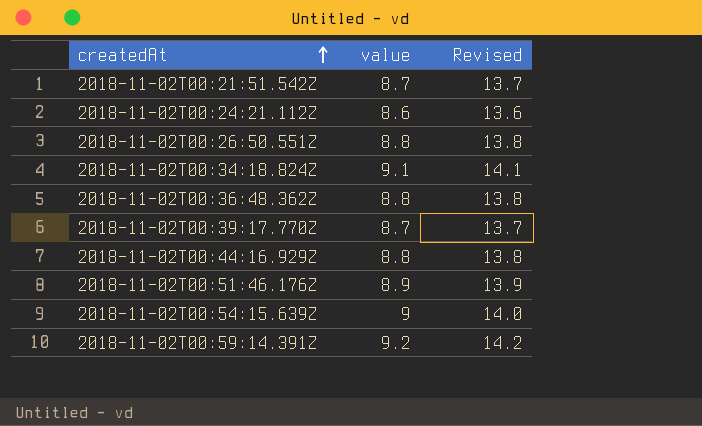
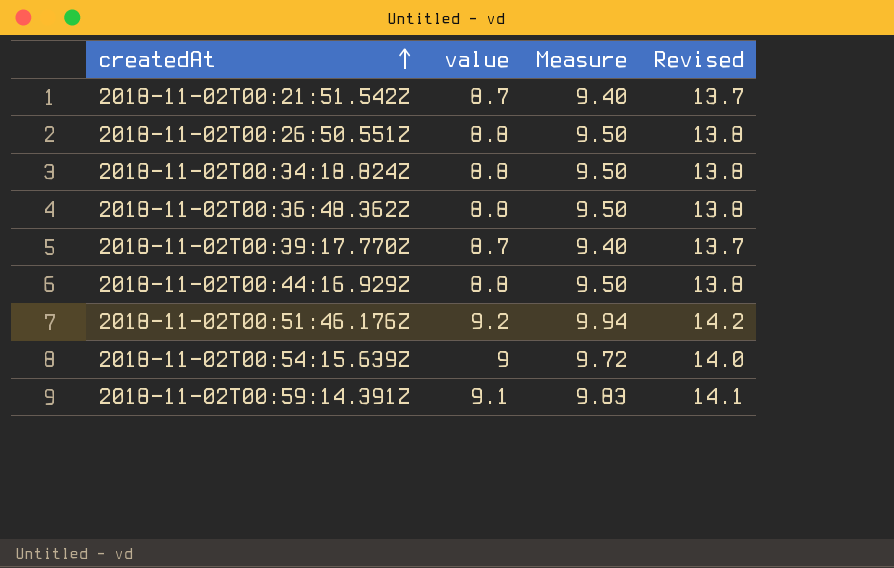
column Measure | formula: none -> [value] * 1.08
row 2018-11-02T00:24:21.112Z: 8.6 | 13.6 -> none
2018-11-02T00:34:18.824Z | value: 9.1 -> 8.8
2018-11-02T00:34:18.824Z | Revised: 14.1 -> 13.8
2018-11-02T00:51:46.176Z | value: 8.9 -> 9.2
2018-11-02T00:51:46.176Z | Revised: 13.9 -> 14.2
2018-11-02T00:59:14.391Z | value: 9.2 -> 9.1
2018-11-02T00:59:14.391Z | Revised: 14.2 -> 14.1

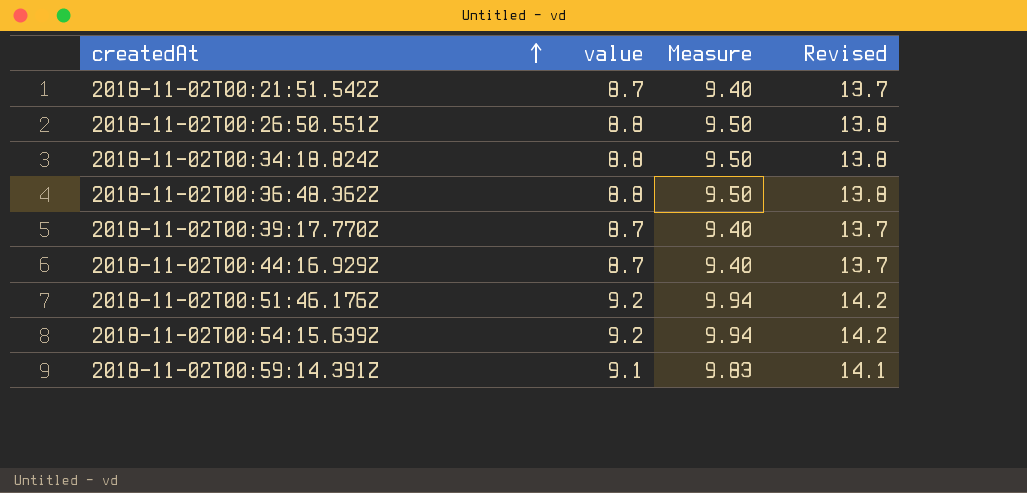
2018-11-02T00:44:16.929Z | value: 8.8 -> 8.7
2018-11-02T00:44:16.929Z | Measure: 9.50 -> 9.40
2018-11-02T00:44:16.929Z | Revised: 13.8 -> 13.7
2018-11-02T00:54:15.639Z | value: 9 -> 9.2
2018-11-02T00:54:15.639Z | Measure: 9.72 -> 9.94
2018-11-02T00:54:15.639Z | Revised: 14.0 -> 14.2

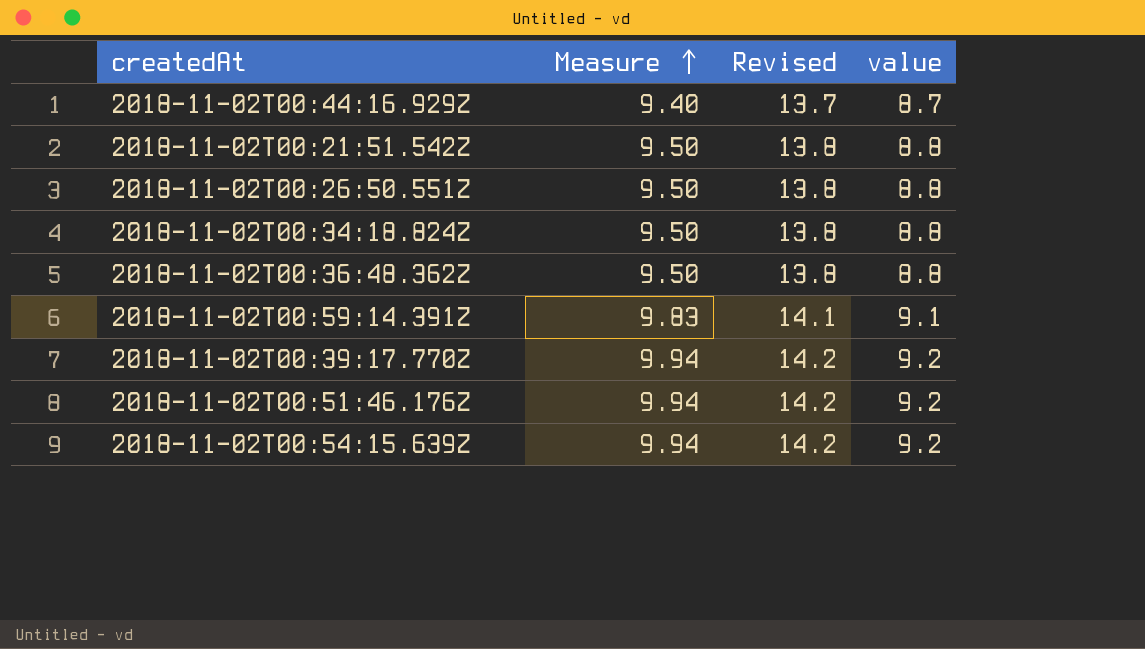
row order: createdAt ascending -> Measure ascending
column value | position: 2 -> 4
2018-11-02T00:21:51.542Z | Measure: 9.40 -> 9.50
2018-11-02T00:21:51.542Z | Revised: 13.7 -> 13.8
2018-11-02T00:21:51.542Z | value: 8.7 -> 8.8
2018-11-02T00:39:17.770Z | Measure: 9.40 -> 9.94
2018-11-02T00:39:17.770Z | Revised: 13.7 -> 14.2
2018-11-02T00:39:17.770Z | value: 8.7 -> 9.2

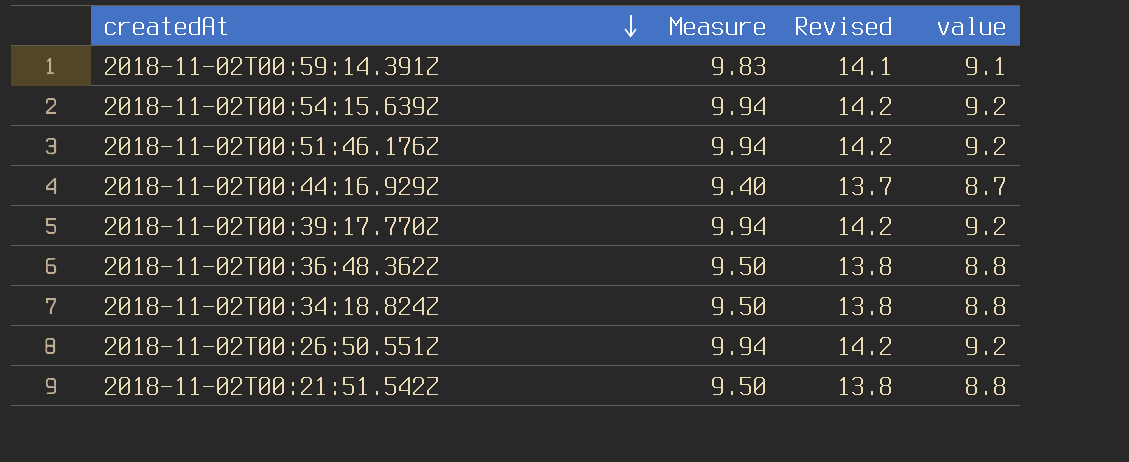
row order: Measure ascending -> createdAt descending
2018-11-02T00:26:50.551Z | Measure: 9.50 -> 9.94
2018-11-02T00:26:50.551Z | Revised: 13.8 -> 14.2
2018-11-02T00:26:50.551Z | value: 8.8 -> 9.2

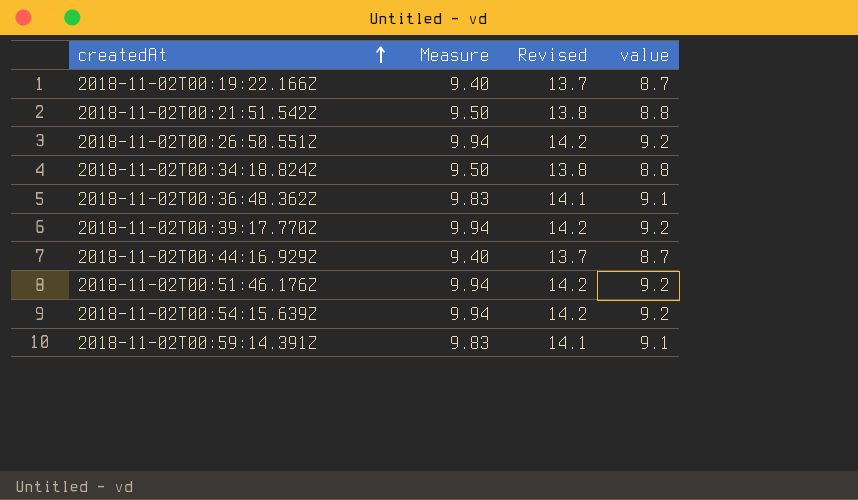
row order: createdAt descending -> createdAt ascending
row 2018-11-02T00:19:22.166Z: none -> 9.40 | 13.7 | 8.7
2018-11-02T00:36:48.362Z | Measure: 9.50 -> 9.83
2018-11-02T00:36:48.362Z | Revised: 13.8 -> 14.1
2018-11-02T00:36:48.362Z | value: 8.8 -> 9.1

